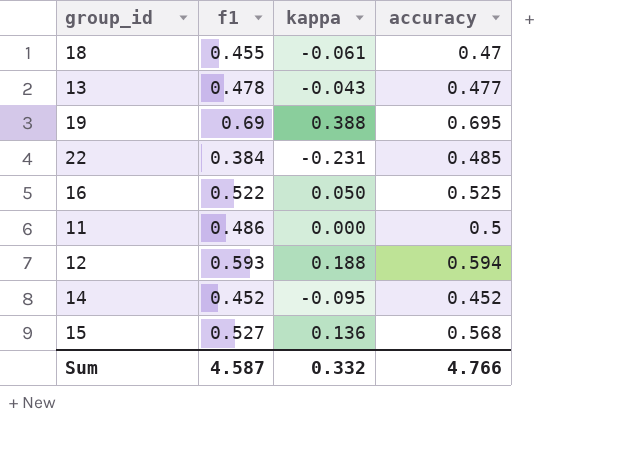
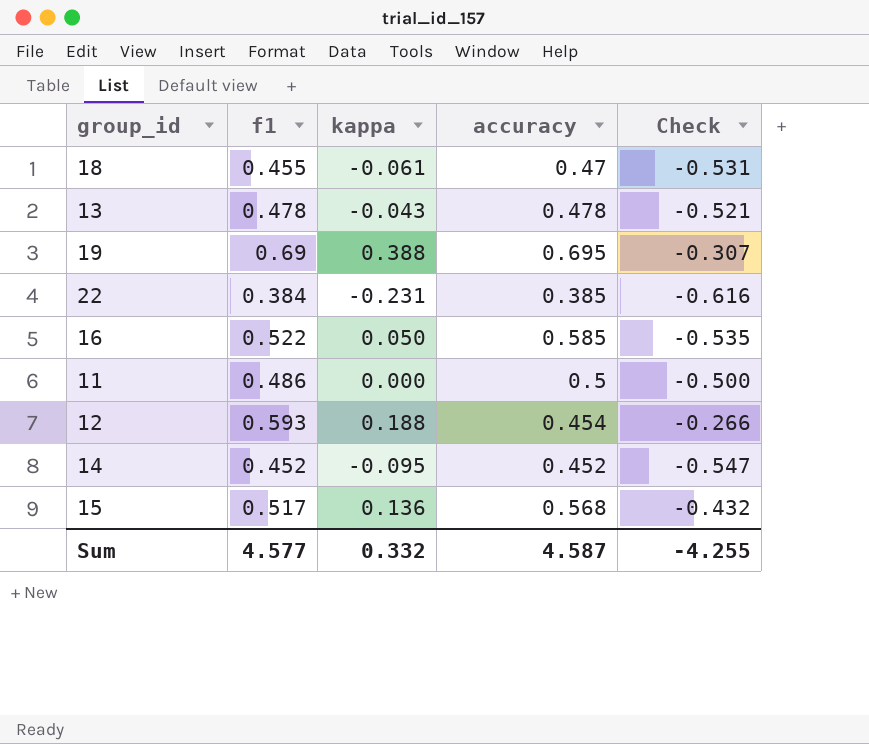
column Check | formula: none -> [kappa] - [accuracy]
13 | accuracy: 0.477 -> 0.478
22 | accuracy: 0.485 -> 0.385
16 | accuracy: 0.525 -> 0.585
12 | accuracy: 0.594 -> 0.454
15 | f1: 0.527 -> 0.517
Sum | f1: 4.587 -> 4.577
Sum | accuracy: 4.766 -> 4.587

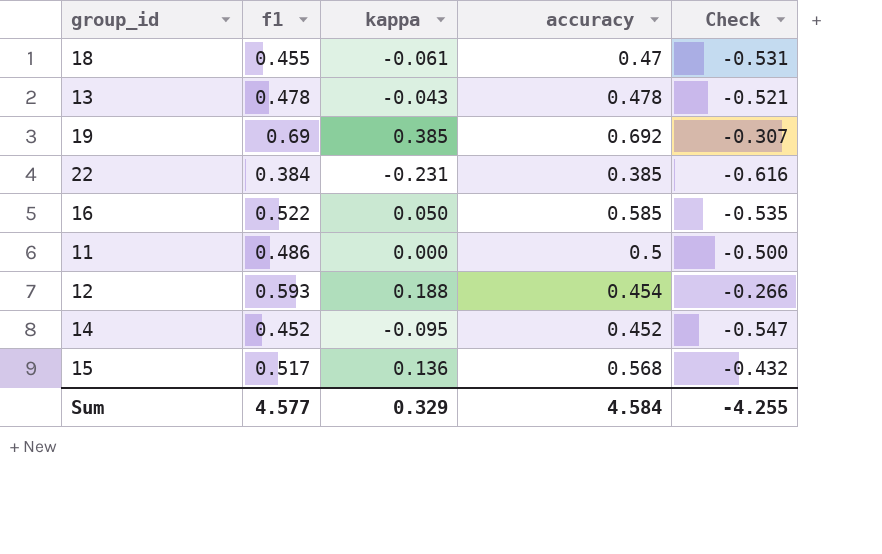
19 | kappa: 0.388 -> 0.385
19 | accuracy: 0.695 -> 0.692
Sum | kappa: 0.332 -> 0.329
Sum | accuracy: 4.587 -> 4.584

